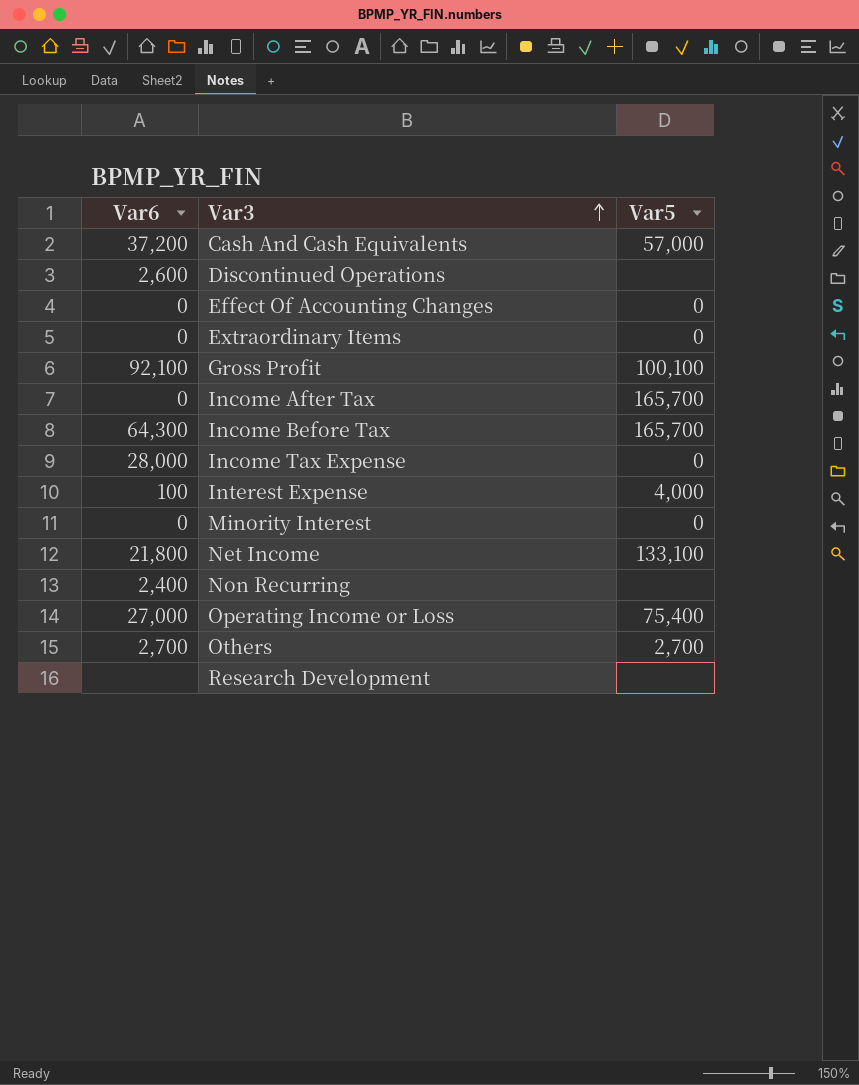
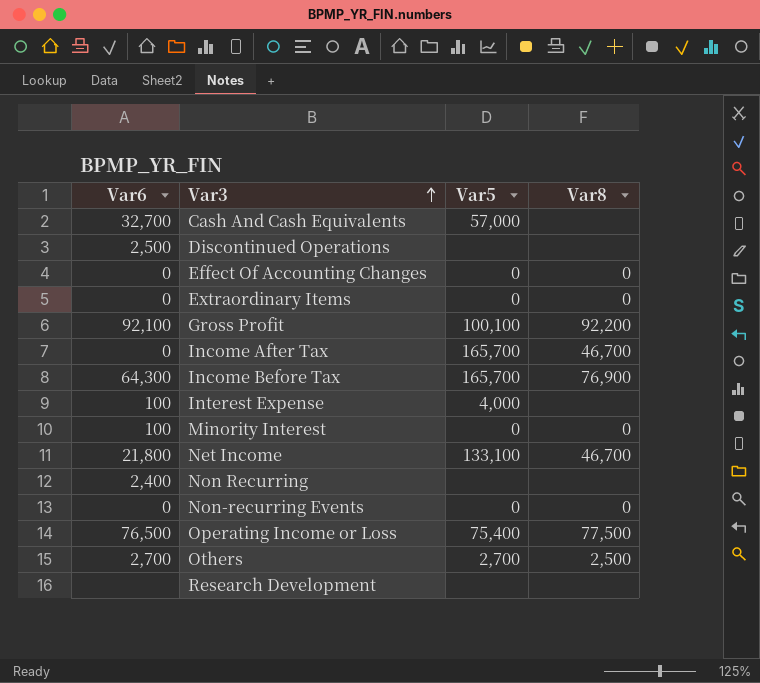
column Var8 | position: none -> 4
row Income Tax Expense: 28,000 | 0 -> none
Cash And Cash Equivalents | Var6: 37,200 -> 32,700
Discontinued Operations | Var6: 2,600 -> 2,500
Minority Interest | Var6: 0 -> 100
row Non-recurring Events: none -> 0 | 0 | 0
Operating Income or Loss | Var6: 27,000 -> 76,500

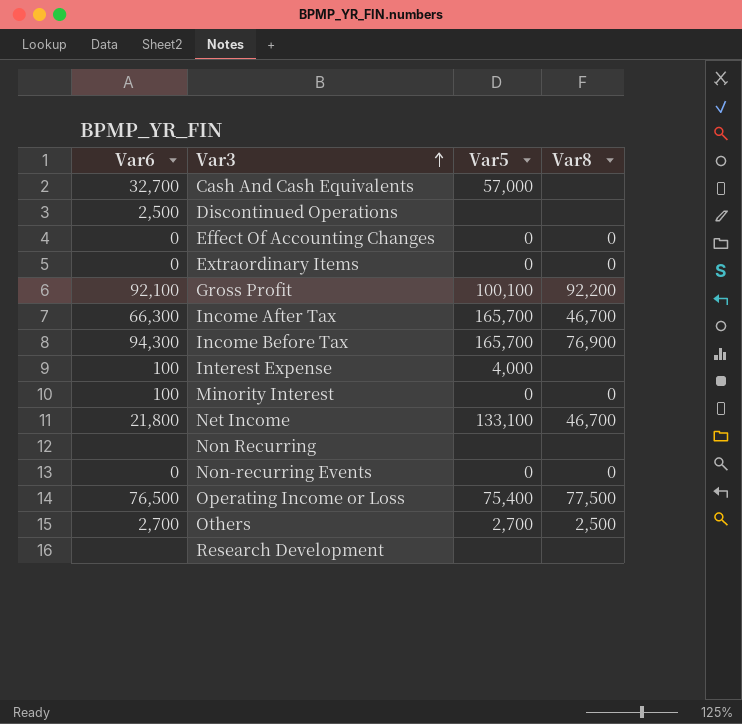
Income After Tax | Var6: 0 -> 66,300
Income Before Tax | Var6: 64,300 -> 94,300
Non Recurring | Var6: 2,400 -> none

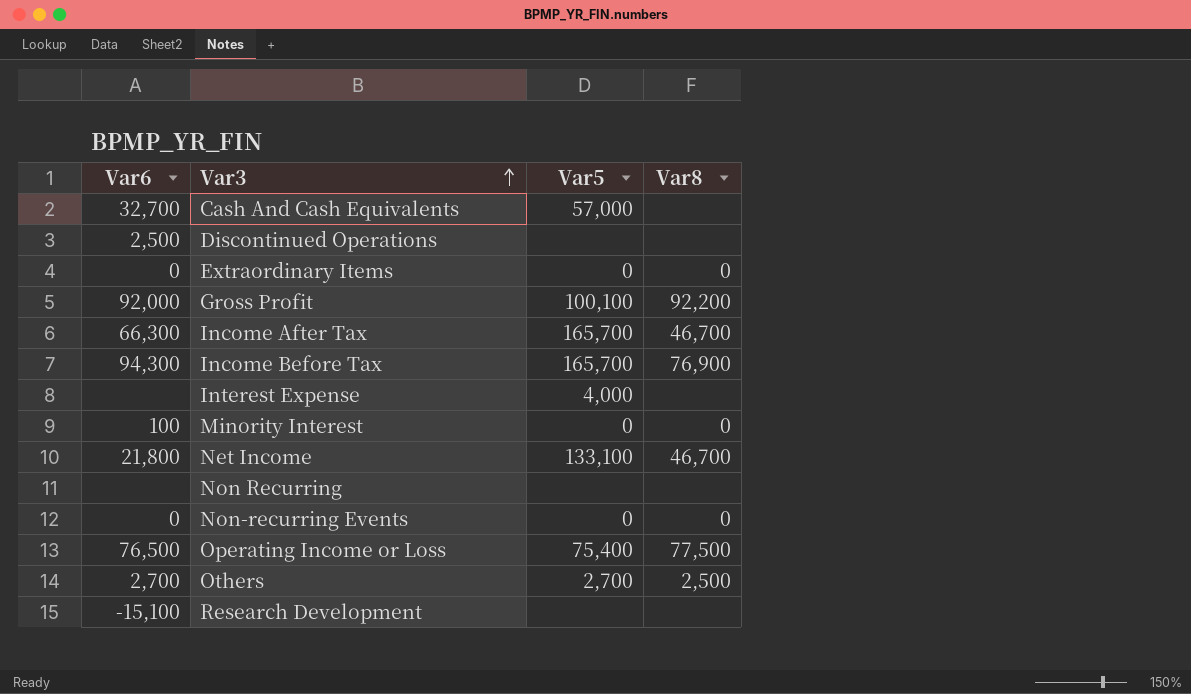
row Effect Of Accounting Changes: 0 | 0 | 0 -> none
Gross Profit | Var6: 92,100 -> 92,000
Interest Expense | Var6: 100 -> none
Research Development | Var6: none -> -15,100

